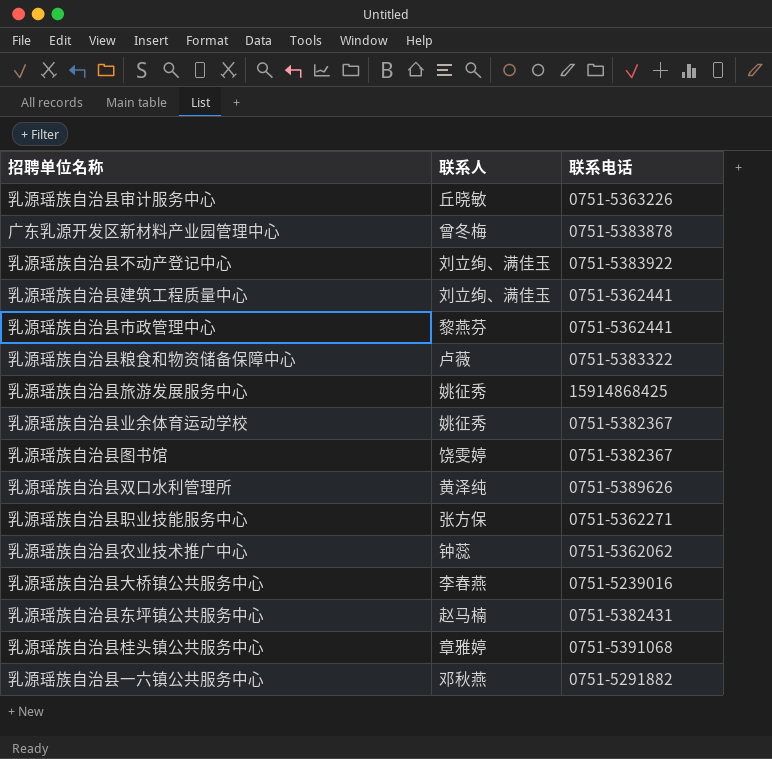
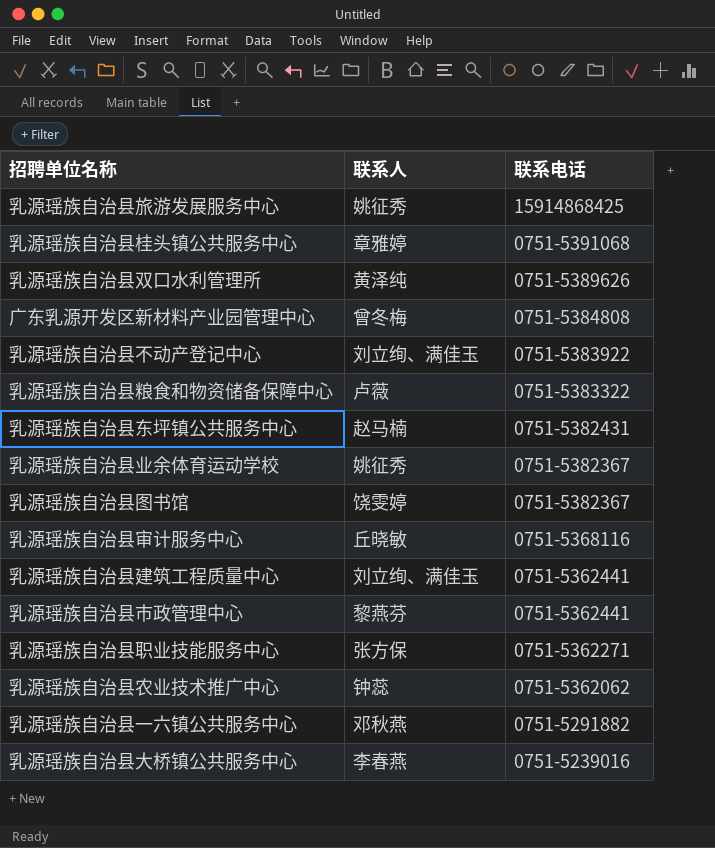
row order: none -> 联系电话 descending
广东乳源开发区新材料产业园管理中心 | 联系电话: 0751-5383878 -> 0751-5384808
乳源瑶族自治县审计服务中心 | 联系电话: 0751-5363226 -> 0751-5368116

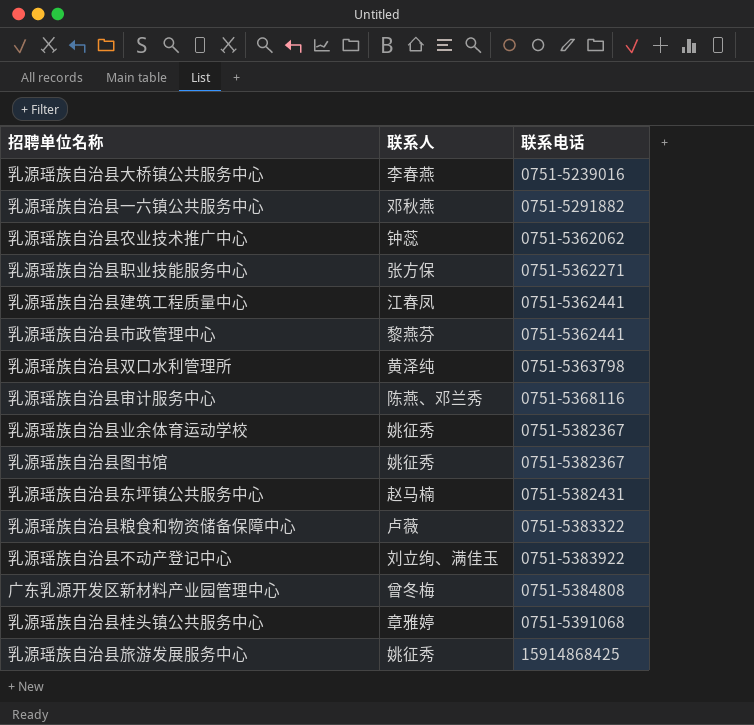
row order: 联系电话 descending -> 联系电话 ascending
乳源瑶族自治县建筑工程质量中心 | 联系人: 刘立绚、满佳玉 -> 江春凤
乳源瑶族自治县双口水利管理所 | 联系电话: 0751-5389626 -> 0751-5363798
乳源瑶族自治县审计服务中心 | 联系人: 丘晓敏 -> 陈燕、邓兰秀
乳源瑶族自治县图书馆 | 联系人: 饶雯婷 -> 姚征秀

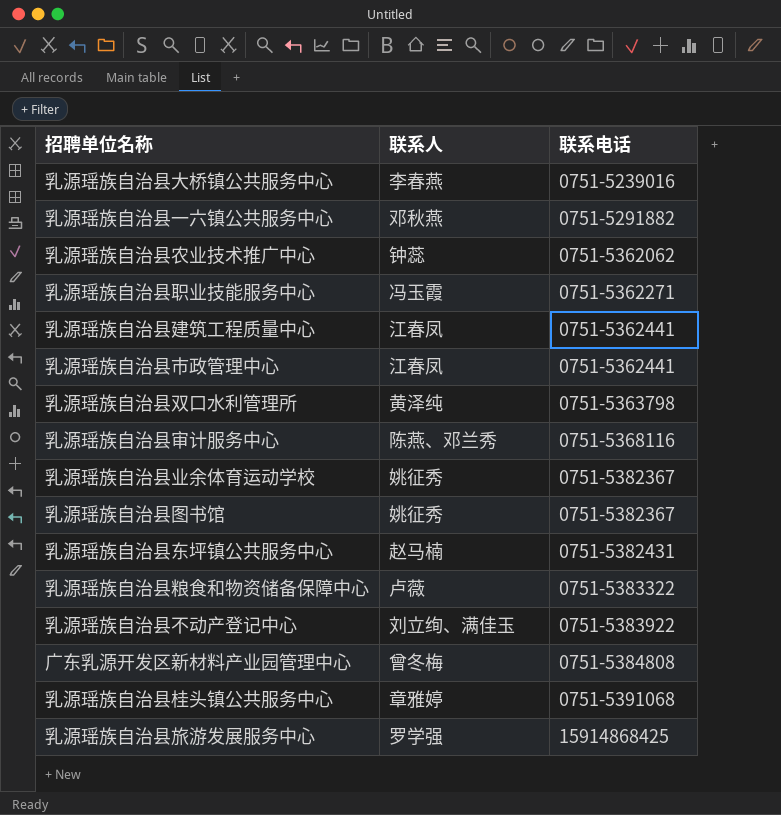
乳源瑶族自治县职业技能服务中心 | 联系人: 张方保 -> 冯玉霞
乳源瑶族自治县市政管理中心 | 联系人: 黎燕芬 -> 江春凤
乳源瑶族自治县旅游发展服务中心 | 联系人: 姚征秀 -> 罗学强

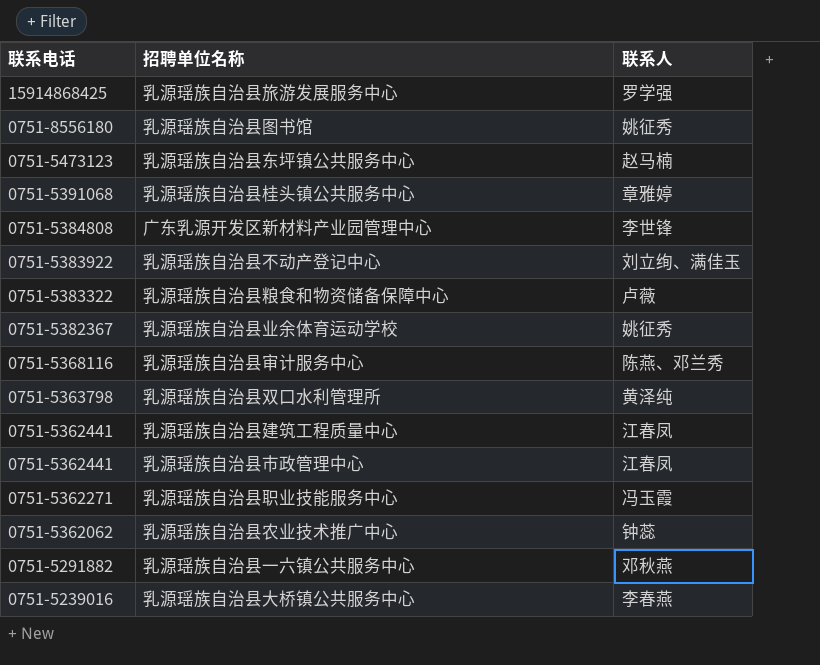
row order: 联系电话 ascending -> 联系电话 descending
column 联系电话 | position: 3 -> 1
乳源瑶族自治县图书馆 | 联系电话: 0751-5382367 -> 0751-8556180
乳源瑶族自治县东坪镇公共服务中心 | 联系电话: 0751-5382431 -> 0751-5473123
广东乳源开发区新材料产业园管理中心 | 联系人: 曾冬梅 -> 李世锋

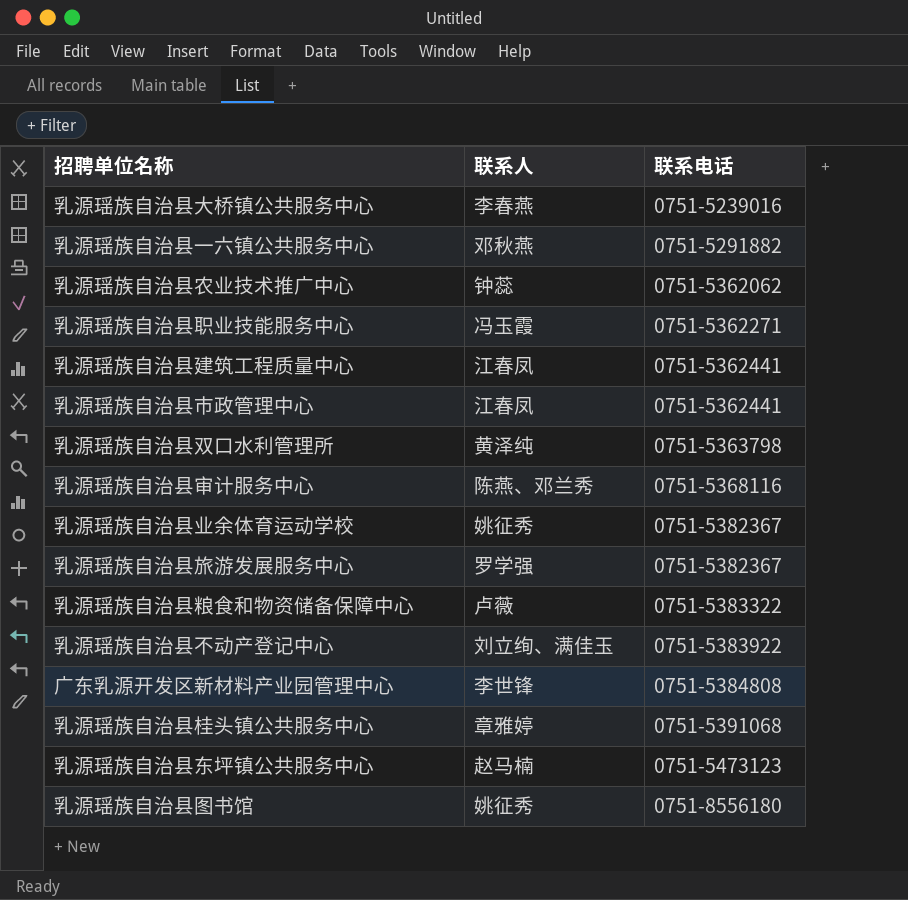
row order: 联系电话 descending -> 联系电话 ascending
column 联系电话 | position: 1 -> 3
乳源瑶族自治县旅游发展服务中心 | 联系电话: 15914868425 -> 0751-5382367

